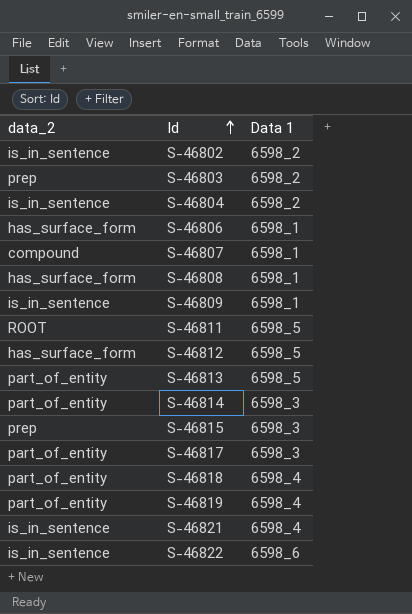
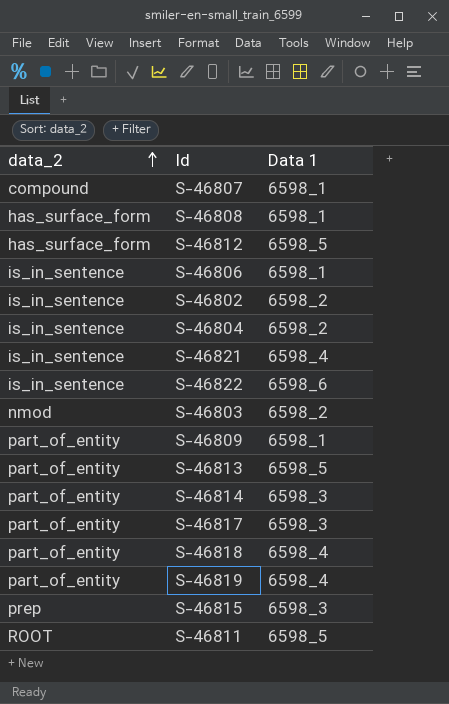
row order: Id ascending -> data_2 ascending
S-46806 | data_2: has_surface_form -> is_in_sentence
S-46803 | data_2: prep -> nmod
S-46809 | data_2: is_in_sentence -> part_of_entity

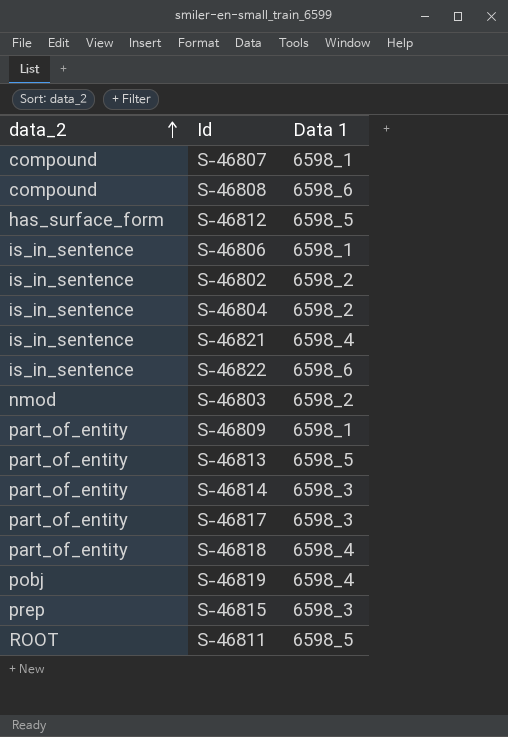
S-46808 | data_2: has_surface_form -> compound
S-46808 | Data 1: 6598_1 -> 6598_6
S-46819 | data_2: part_of_entity -> pobj

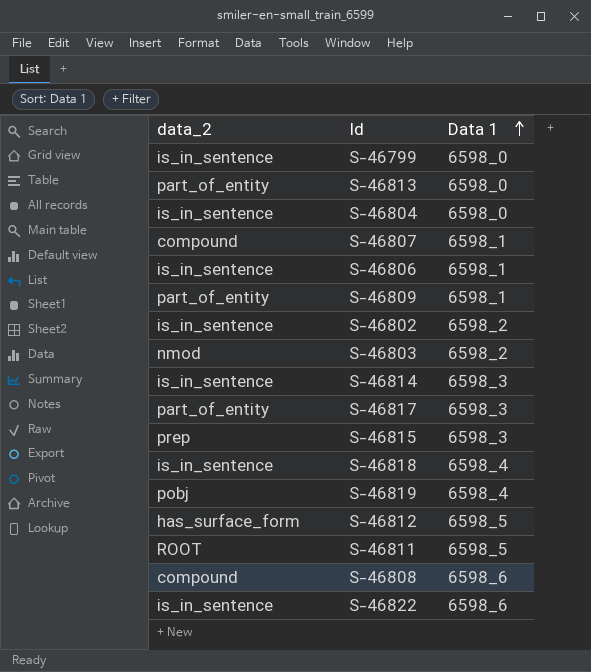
row order: data_2 ascending -> Data 1 ascending
row S-46821: is_in_sentence | 6598_4 -> none
row S-46799: none -> is_in_sentence | 6598_0
S-46813 | Data 1: 6598_5 -> 6598_0
S-46804 | Data 1: 6598_2 -> 6598_0
S-46814 | data_2: part_of_entity -> is_in_sentence
S-46818 | data_2: part_of_entity -> is_in_sentence

